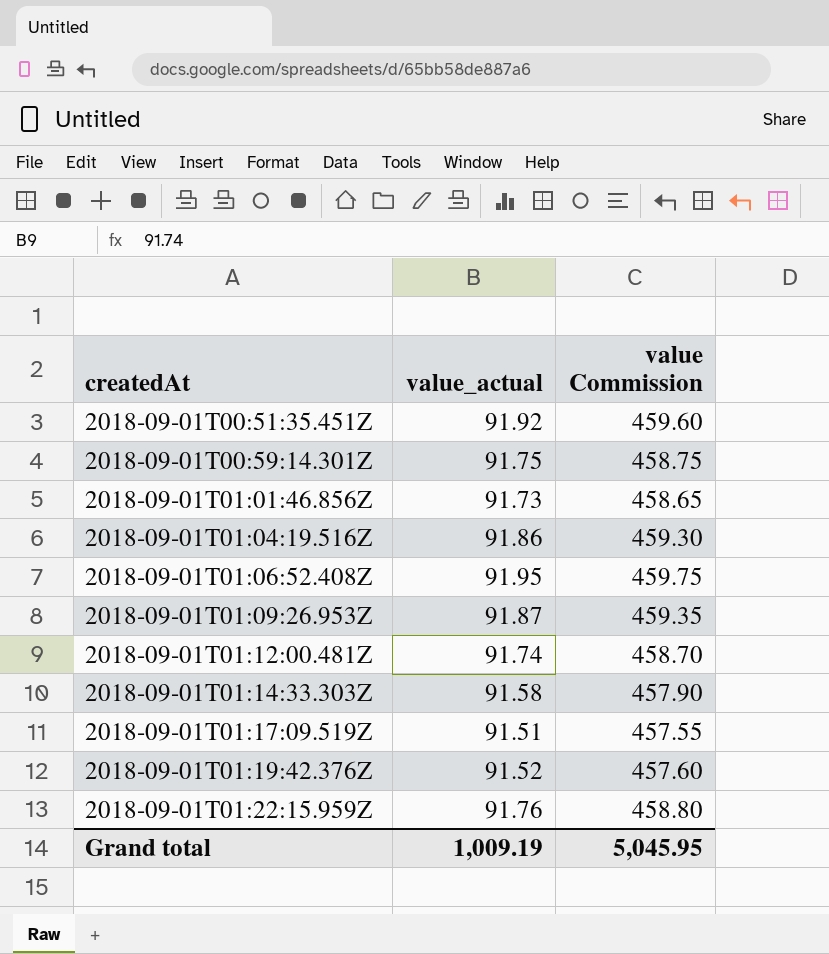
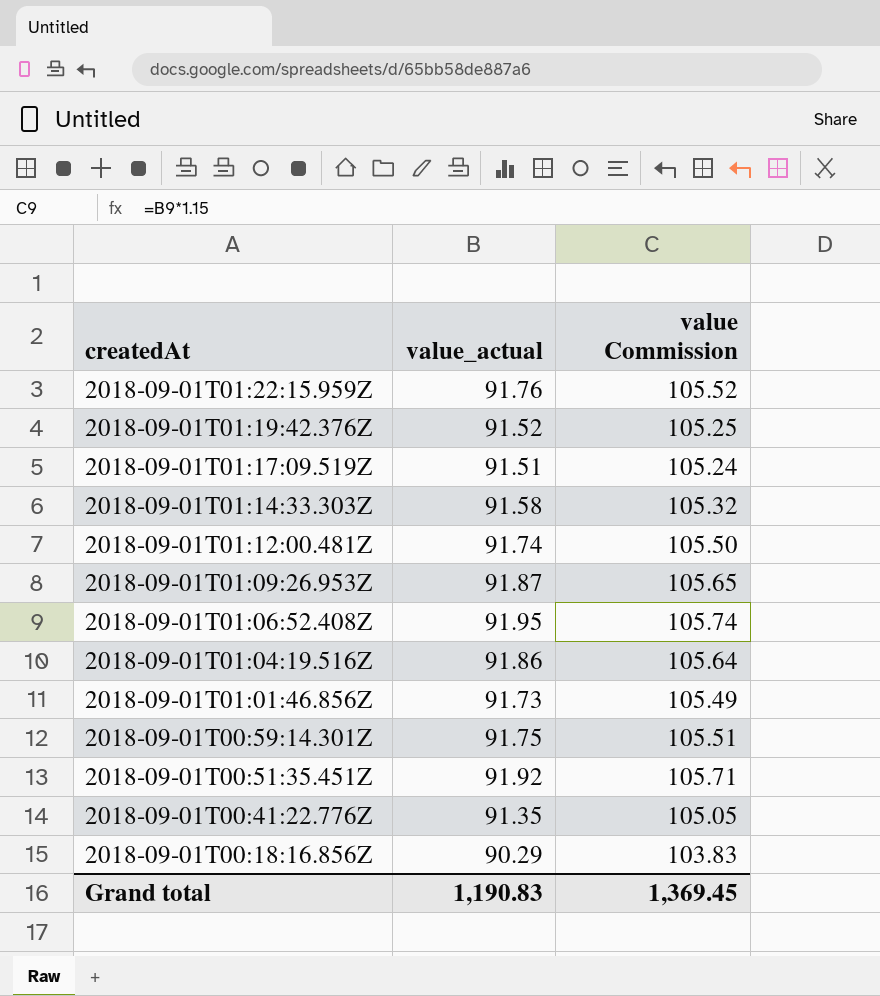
row order: createdAt ascending -> createdAt descending
column value Commission | formula: [value_actual] * 5 -> [value_actual] * 1.15
row 2018-09-01T00:41:22.776Z: none -> 91.35 | 105.05
row 2018-09-01T00:18:16.856Z: none -> 90.29 | 103.83
Grand total | value_actual: 1,009.19 -> 1,190.83
Grand total | value Commission: 5,045.95 -> 1,369.45

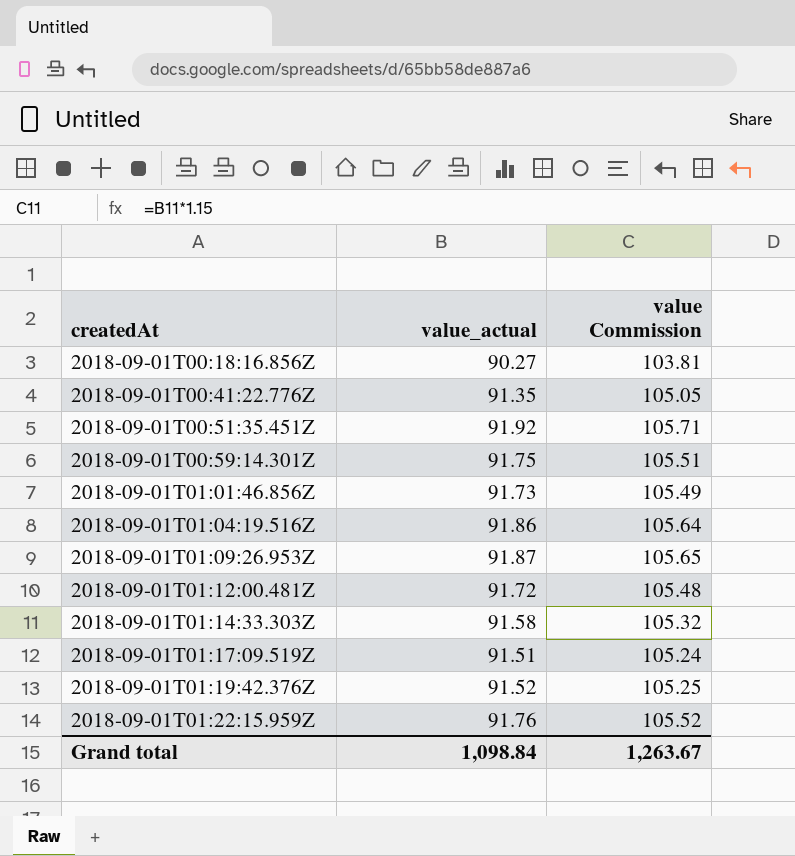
row order: createdAt descending -> createdAt ascending
row 2018-09-01T01:06:52.408Z: 91.95 | 105.74 -> none
2018-09-01T00:18:16.856Z | value_actual: 90.29 -> 90.27
2018-09-01T00:18:16.856Z | value Commission: 103.83 -> 103.81
2018-09-01T01:12:00.481Z | value_actual: 91.74 -> 91.72
2018-09-01T01:12:00.481Z | value Commission: 105.50 -> 105.48
Grand total | value_actual: 1,190.83 -> 1,098.84
Grand total | value Commission: 1,369.45 -> 1,263.67

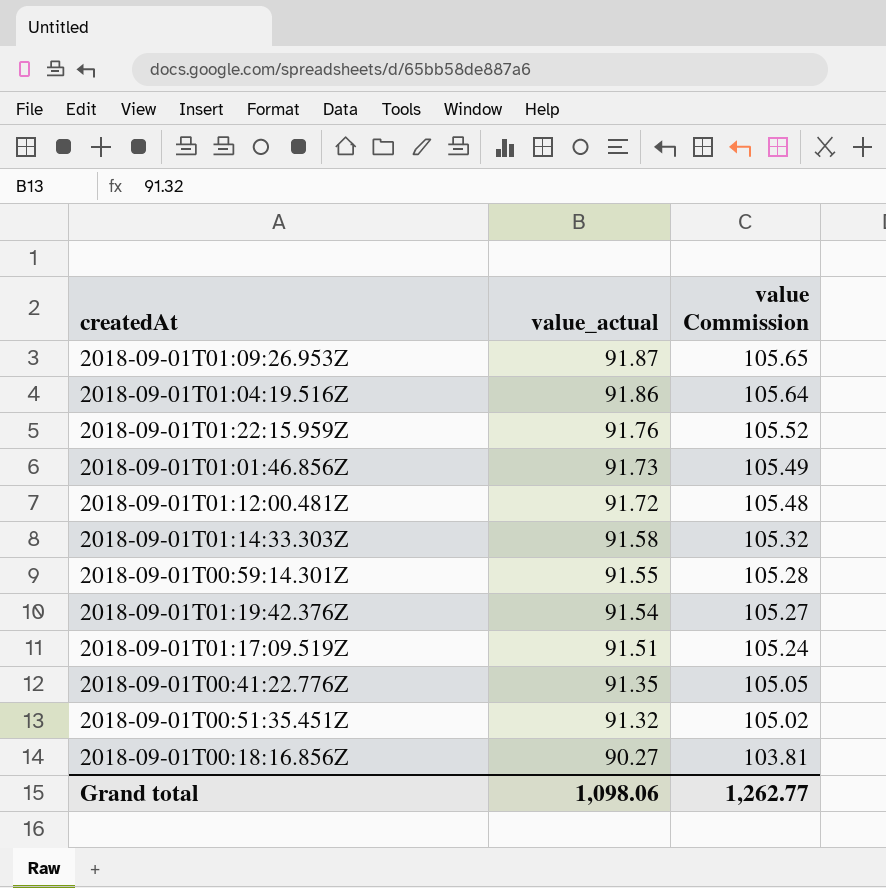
row order: createdAt ascending -> value_actual descending
2018-09-01T00:59:14.301Z | value_actual: 91.75 -> 91.55
2018-09-01T00:59:14.301Z | value Commission: 105.51 -> 105.28
2018-09-01T01:19:42.376Z | value_actual: 91.52 -> 91.54
2018-09-01T01:19:42.376Z | value Commission: 105.25 -> 105.27
2018-09-01T00:51:35.451Z | value_actual: 91.92 -> 91.32
2018-09-01T00:51:35.451Z | value Commission: 105.71 -> 105.02
Grand total | value_actual: 1,098.84 -> 1,098.06
Grand total | value Commission: 1,263.67 -> 1,262.77

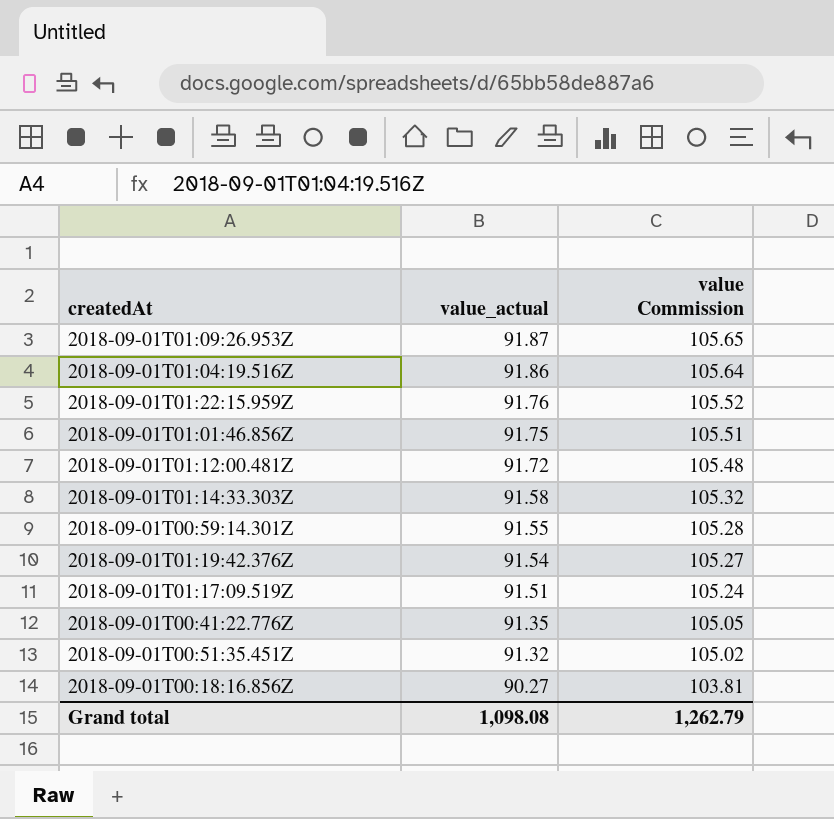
2018-09-01T01:01:46.856Z | value_actual: 91.73 -> 91.75
2018-09-01T01:01:46.856Z | value Commission: 105.49 -> 105.51
Grand total | value_actual: 1,098.06 -> 1,098.08
Grand total | value Commission: 1,262.77 -> 1,262.79

